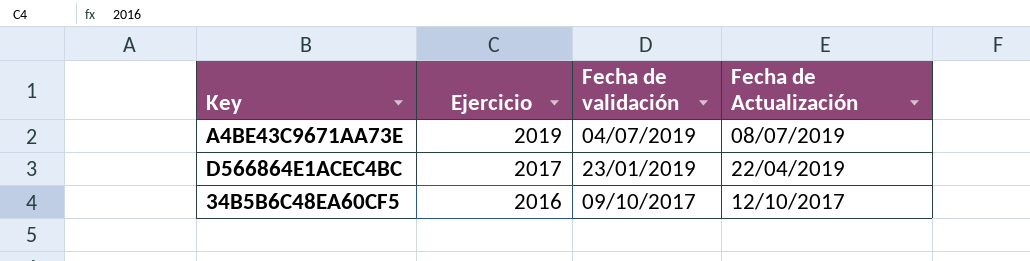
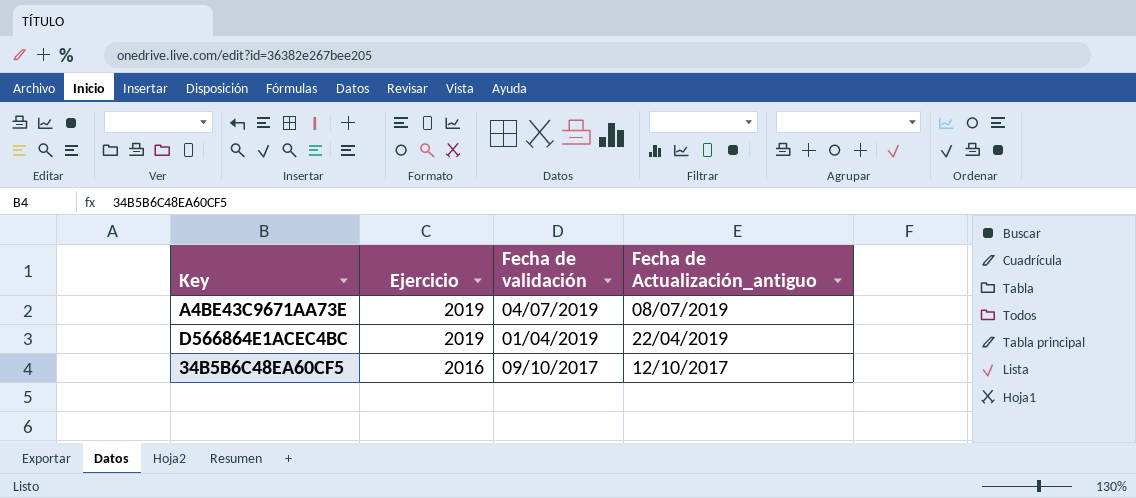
column name: Fecha de Actualización -> Fecha de Actualización_antiguo
D566864E1ACEC4BC | Ejercicio: 2017 -> 2019
D566864E1ACEC4BC | Fecha de validación: 23/01/2019 -> 01/04/2019

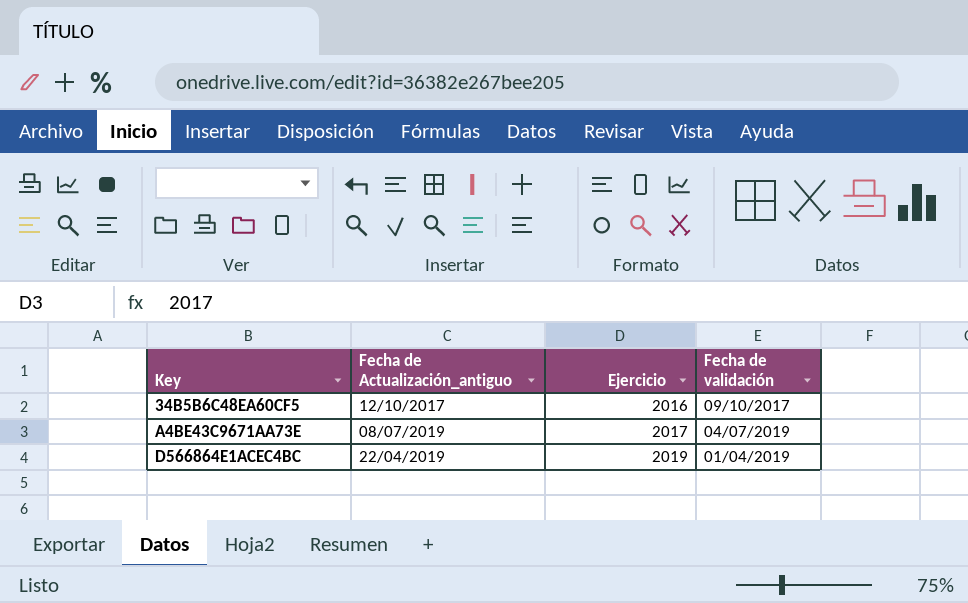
row order: Ejercicio descending -> Key ascending
column Fecha de Actualización_antiguo | position: 4 -> 2
A4BE43C9671AA73E | Ejercicio: 2019 -> 2017

